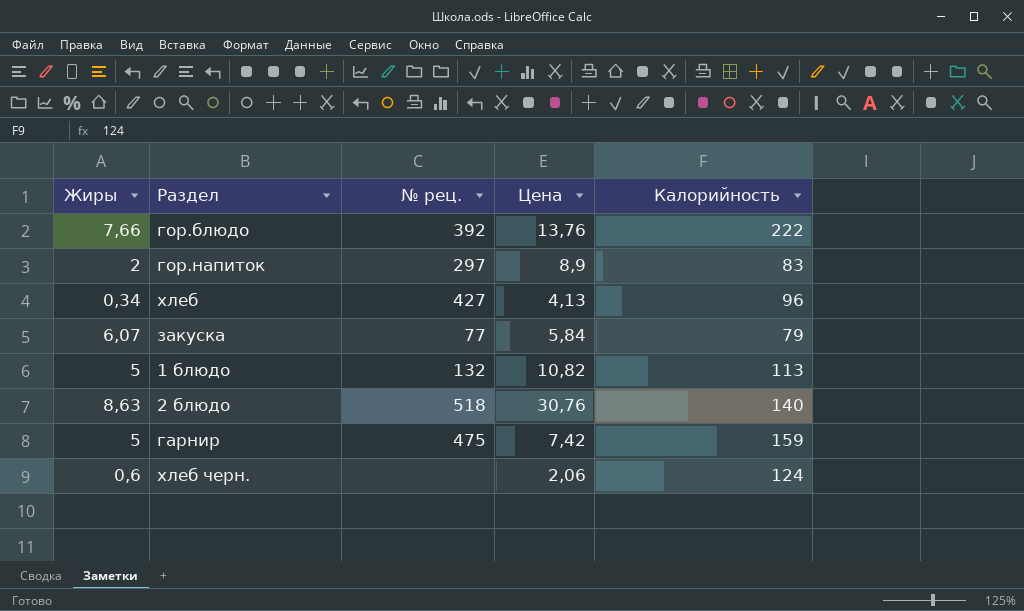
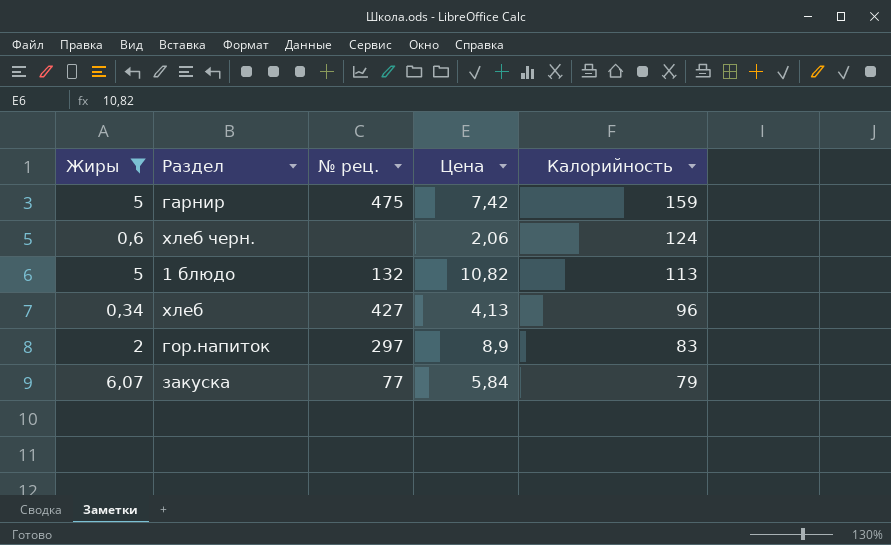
filter: none -> Жиры <= 6,07
row order: none -> Калорийность descending

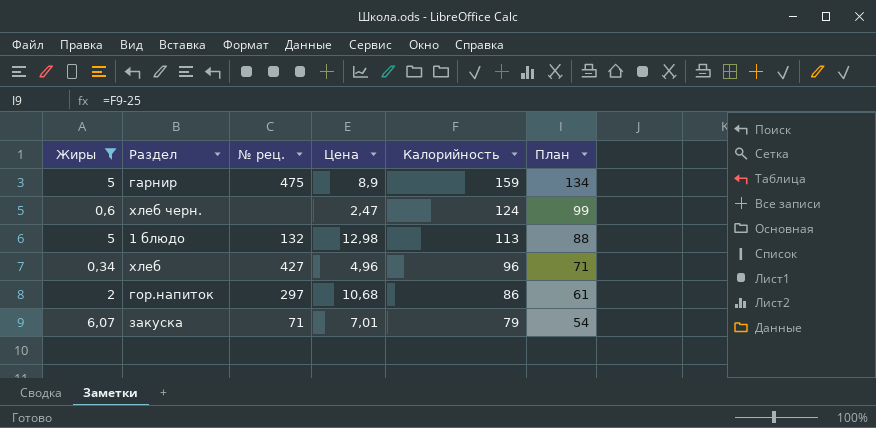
column План | formula: none -> [Калорийность] - 25
гарнир | Цена: 7,42 -> 8,9
хлеб черн. | Цена: 2,06 -> 2,47
1 блюдо | Цена: 10,82 -> 12,98
хлеб | Цена: 4,13 -> 4,96
гор.напиток | Цена: 8,9 -> 10,68
гор.напиток | Калорийность: 83 -> 86
закуска | № рец.: 77 -> 71
закуска | Цена: 5,84 -> 7,01

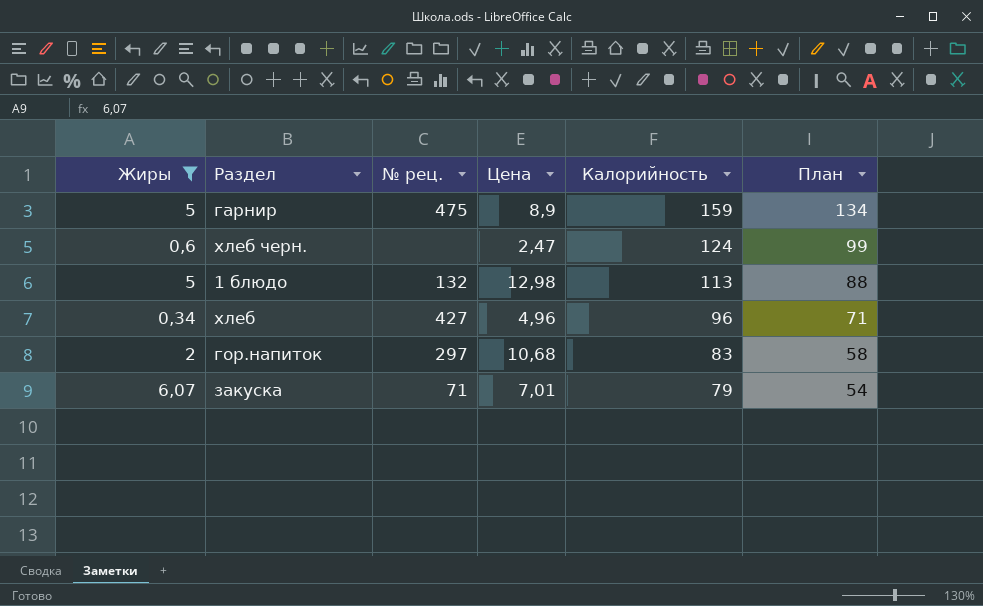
гор.напиток | Калорийность: 86 -> 83
гор.напиток | План: 61 -> 58

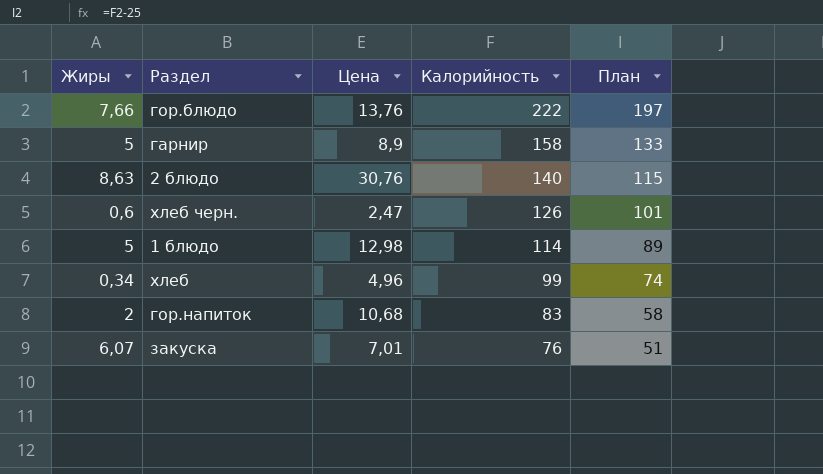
filter: Жиры <= 6,07 -> none
column № рец. | position: 3 -> none
гарнир | Калорийность: 159 -> 158
гарнир | План: 134 -> 133
хлеб черн. | Калорийность: 124 -> 126
хлеб черн. | План: 99 -> 101
1 блюдо | Калорийность: 113 -> 114
1 блюдо | План: 88 -> 89
хлеб | Калорийность: 96 -> 99
хлеб | План: 71 -> 74
закуска | Калорийность: 79 -> 76
закуска | План: 54 -> 51

